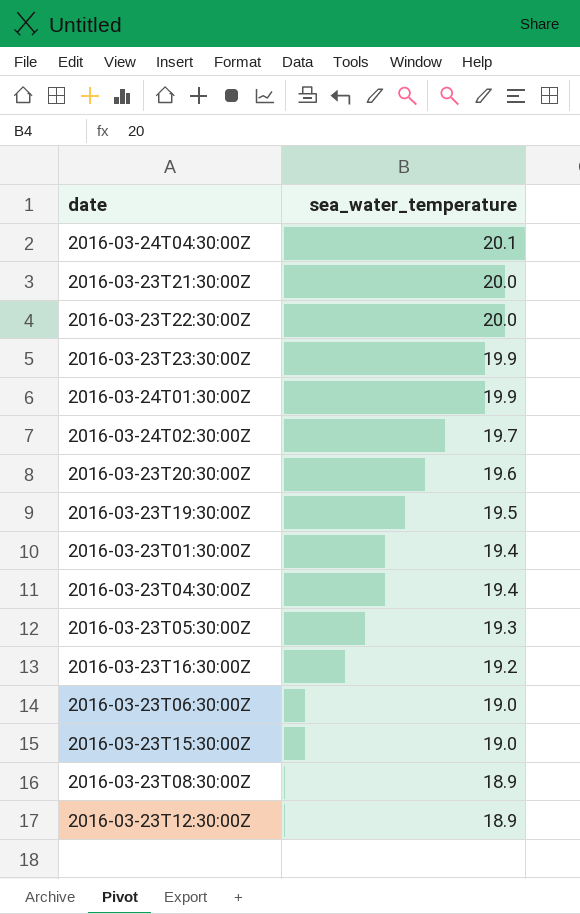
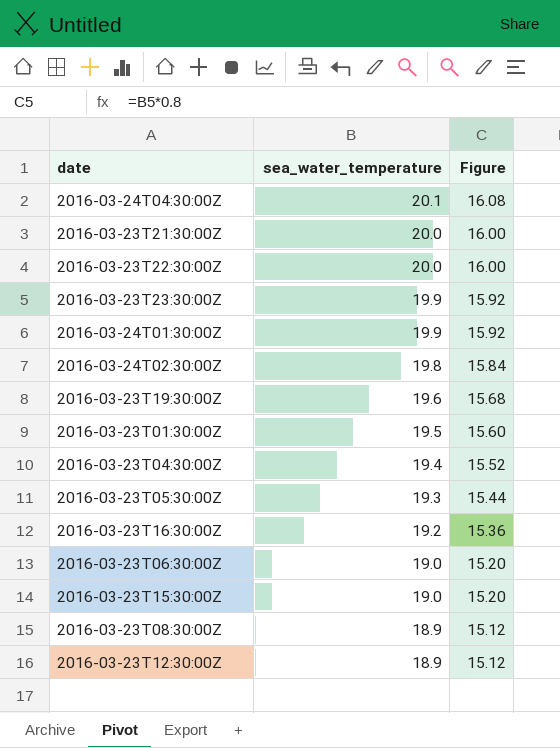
column Figure | formula: none -> [sea_water_temperature] * 0.8
row 2016-03-23T20:30:00Z: 19.6 -> none
2016-03-24T02:30:00Z | sea_water_temperature: 19.7 -> 19.8
2016-03-23T19:30:00Z | sea_water_temperature: 19.5 -> 19.6
2016-03-23T01:30:00Z | sea_water_temperature: 19.4 -> 19.5

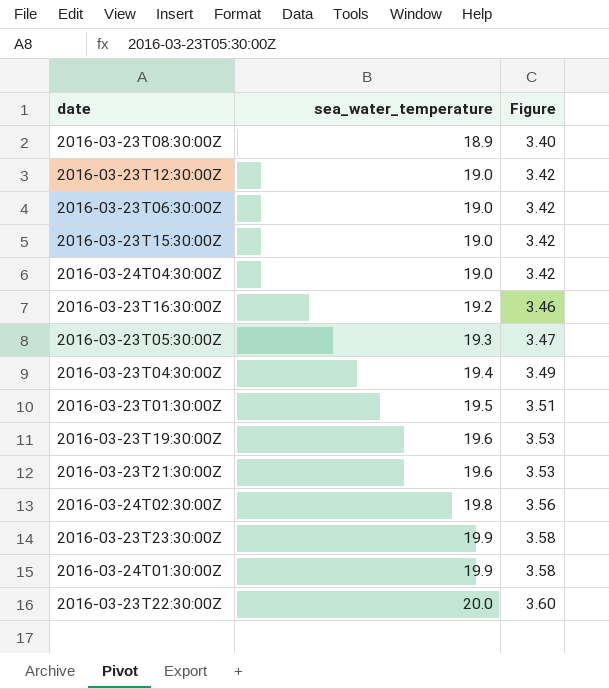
row order: sea_water_temperature descending -> sea_water_temperature ascending
column Figure | formula: [sea_water_temperature] * 0.8 -> [sea_water_temperature] * 0.18
2016-03-23T12:30:00Z | sea_water_temperature: 18.9 -> 19.0
2016-03-24T04:30:00Z | sea_water_temperature: 20.1 -> 19.0
2016-03-23T21:30:00Z | sea_water_temperature: 20.0 -> 19.6

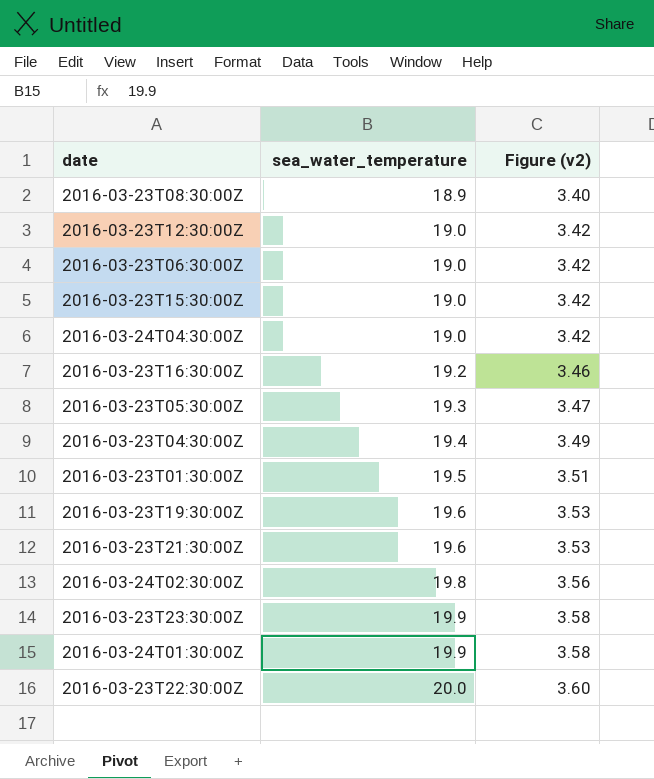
column name: Figure -> Figure (v2)

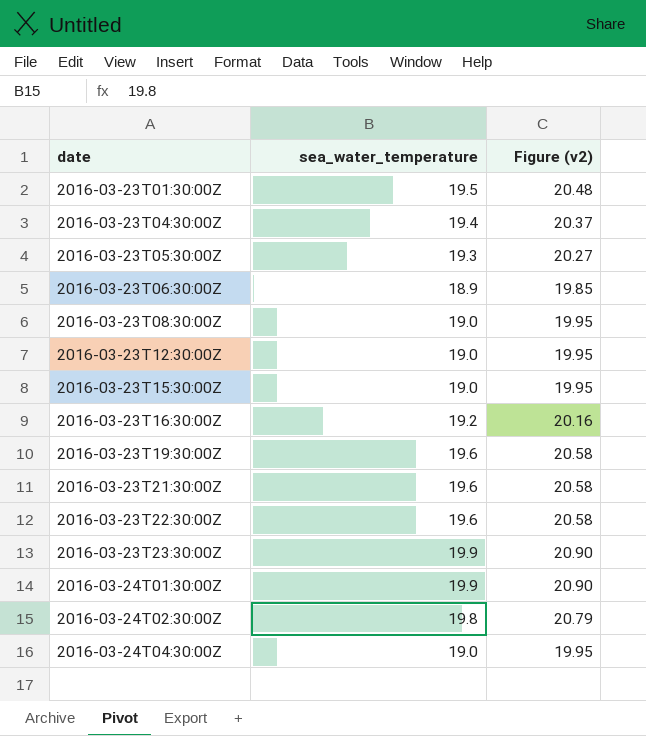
row order: sea_water_temperature ascending -> date ascending
column Figure (v2) | formula: [sea_water_temperature] * 0.18 -> [sea_water_temperature] * 1.05
2016-03-23T06:30:00Z | sea_water_temperature: 19.0 -> 18.9
2016-03-23T08:30:00Z | sea_water_temperature: 18.9 -> 19.0
2016-03-23T22:30:00Z | sea_water_temperature: 20.0 -> 19.6

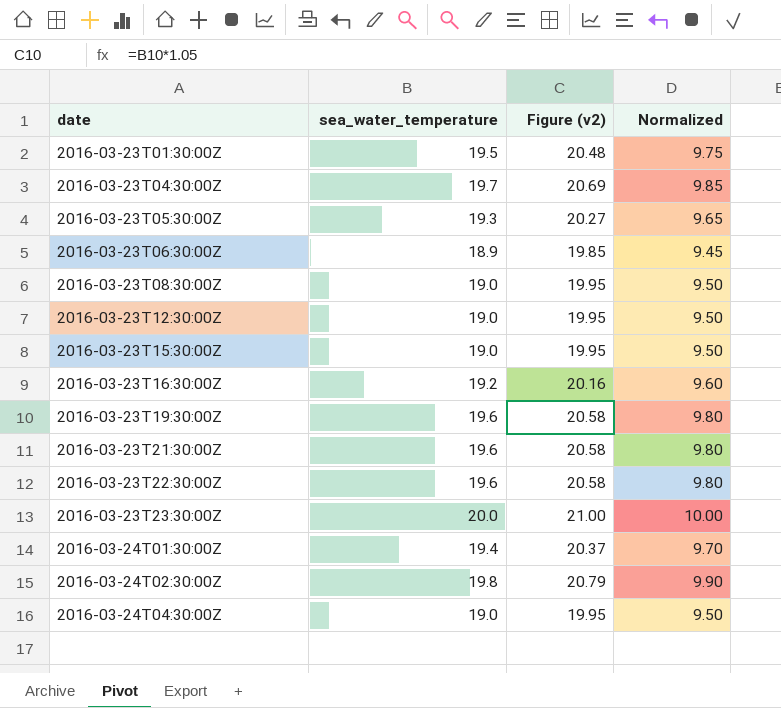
column Normalized | formula: none -> [sea_water_temperature] * 0.5
2016-03-23T04:30:00Z | sea_water_temperature: 19.4 -> 19.7
2016-03-23T04:30:00Z | Figure (v2): 20.37 -> 20.69
2016-03-23T23:30:00Z | sea_water_temperature: 19.9 -> 20.0
2016-03-23T23:30:00Z | Figure (v2): 20.90 -> 21.00
2016-03-24T01:30:00Z | sea_water_temperature: 19.9 -> 19.4
2016-03-24T01:30:00Z | Figure (v2): 20.90 -> 20.37

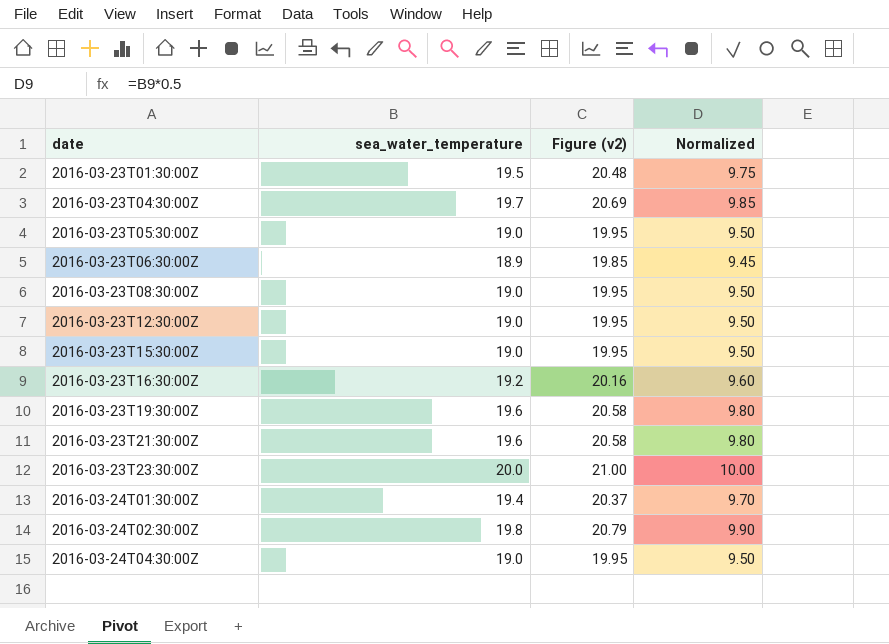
row 2016-03-23T22:30:00Z: 19.6 | 20.58 | 9.80 -> none
2016-03-23T05:30:00Z | sea_water_temperature: 19.3 -> 19.0
2016-03-23T05:30:00Z | Figure (v2): 20.27 -> 19.95
2016-03-23T05:30:00Z | Normalized: 9.65 -> 9.50

